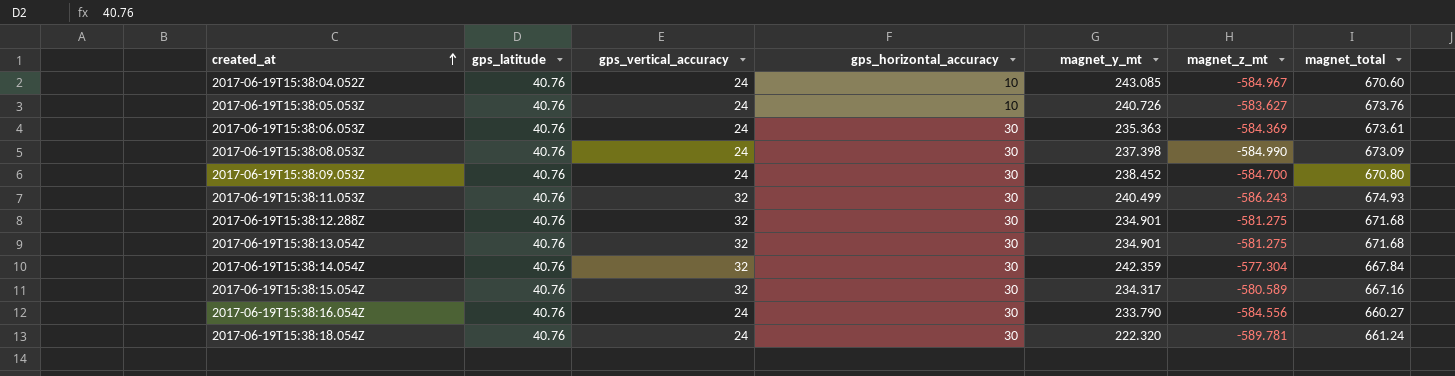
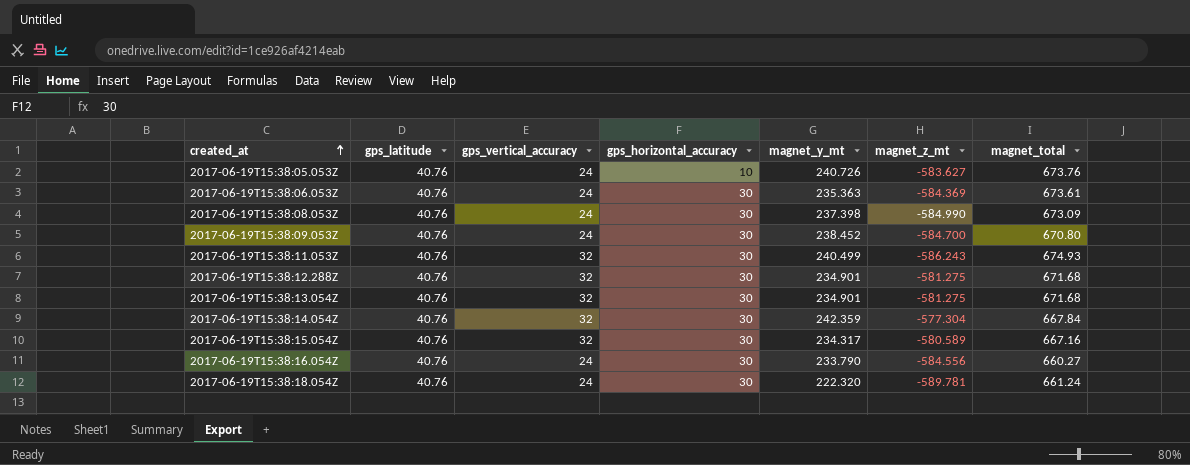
row 2017-06-19T15:38:04.052Z: 40.76 | 24 | 10 | 243.085 | -584.967 | 670.60 -> none

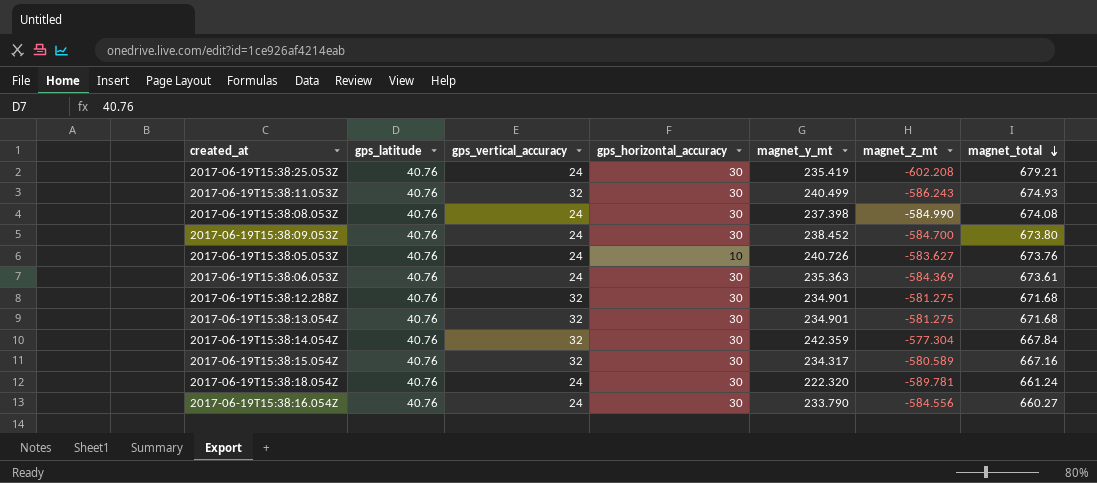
row order: created_at ascending -> magnet_total descending
row 2017-06-19T15:38:25.053Z: none -> 40.76 | 24 | 30 | 235.419 | -602.208 | 679.21
2017-06-19T15:38:08.053Z | magnet_total: 673.09 -> 674.08
2017-06-19T15:38:09.053Z | magnet_total: 670.80 -> 673.80

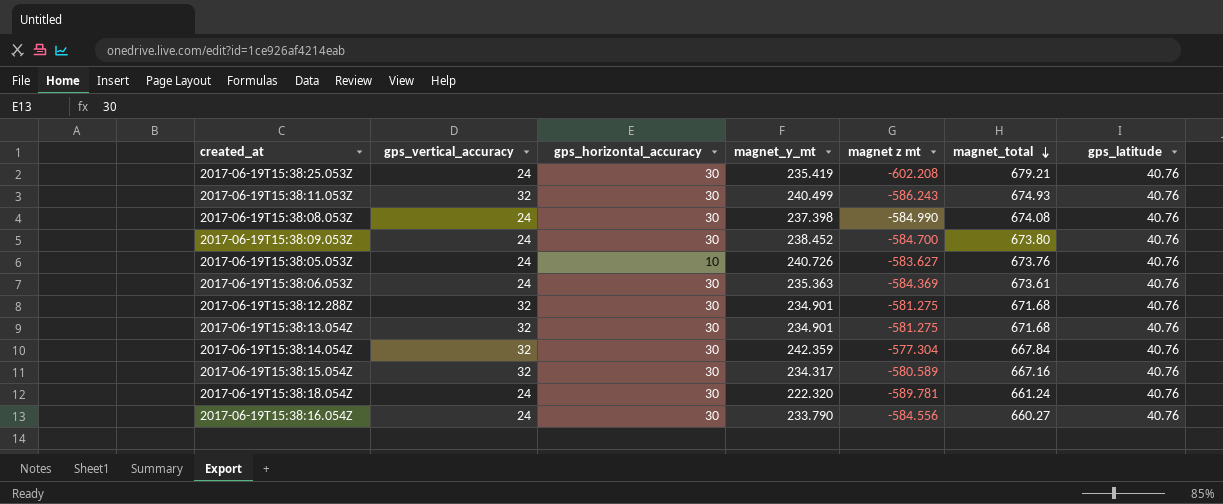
column name: magnet_z_mt -> magnet z mt
column gps_latitude | position: 2 -> 7

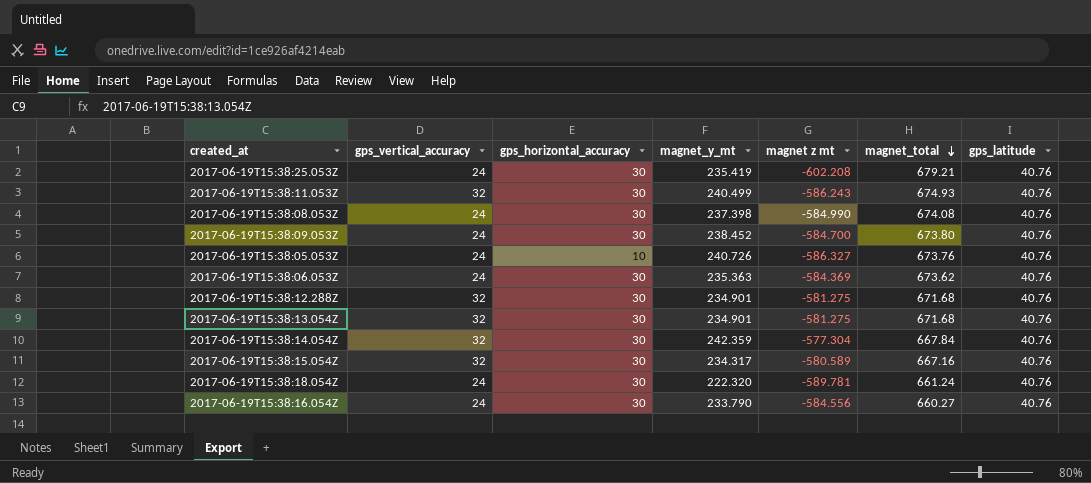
2017-06-19T15:38:05.053Z | magnet z mt: -583.627 -> -586.327
2017-06-19T15:38:06.053Z | magnet_total: 673.61 -> 673.62

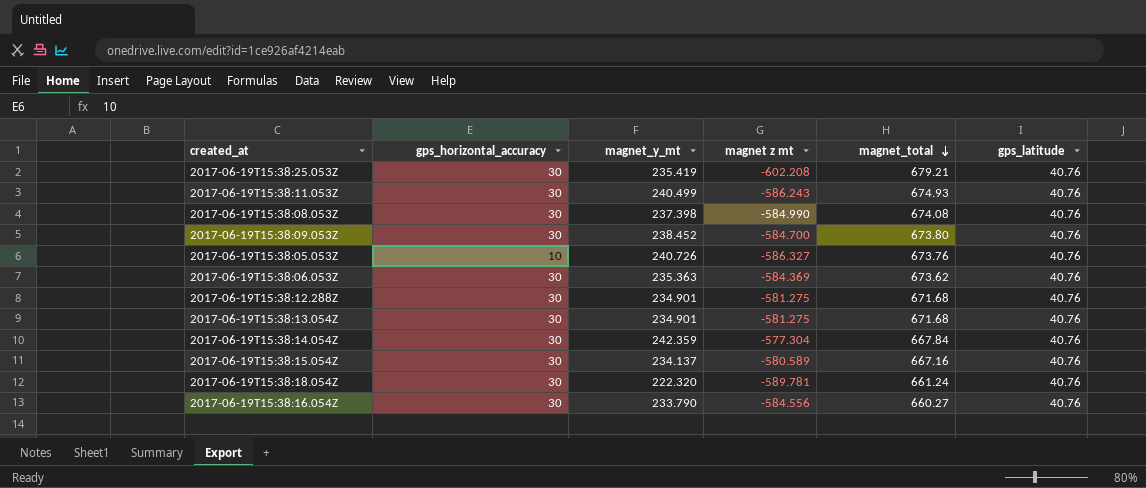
column gps_vertical_accuracy | position: 2 -> none
2017-06-19T15:38:15.054Z | magnet_y_mt: 234.317 -> 234.137

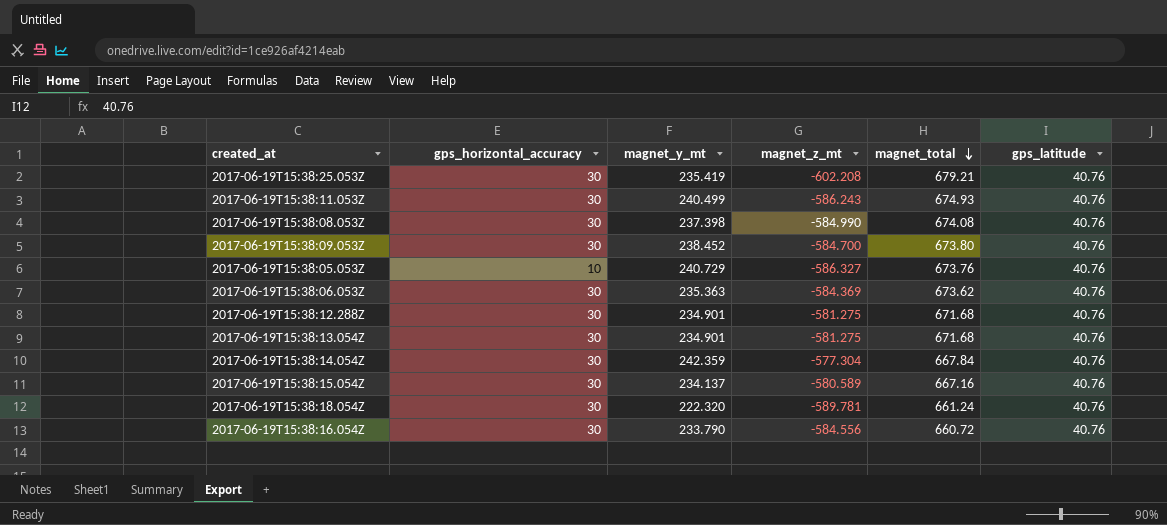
column name: magnet z mt -> magnet_z_mt
2017-06-19T15:38:05.053Z | magnet_y_mt: 240.726 -> 240.729
2017-06-19T15:38:16.054Z | magnet_total: 660.27 -> 660.72

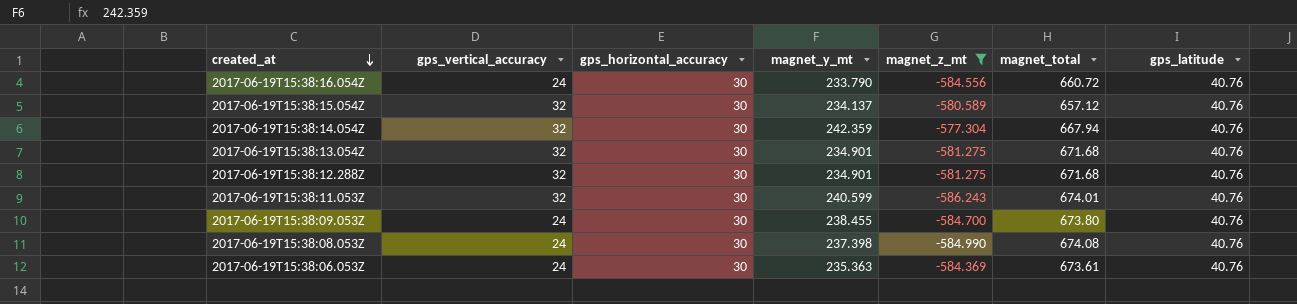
filter: none -> magnet_z_mt >= -586.243
row order: magnet_total descending -> created_at descending
column gps_vertical_accuracy | position: none -> 2
2017-06-19T15:38:15.054Z | magnet_total: 667.16 -> 657.12
2017-06-19T15:38:14.054Z | magnet_total: 667.84 -> 667.94
2017-06-19T15:38:11.053Z | magnet_y_mt: 240.499 -> 240.599
2017-06-19T15:38:11.053Z | magnet_total: 674.93 -> 674.01
2017-06-19T15:38:09.053Z | magnet_y_mt: 238.452 -> 238.455
2017-06-19T15:38:06.053Z | magnet_total: 673.62 -> 673.61

